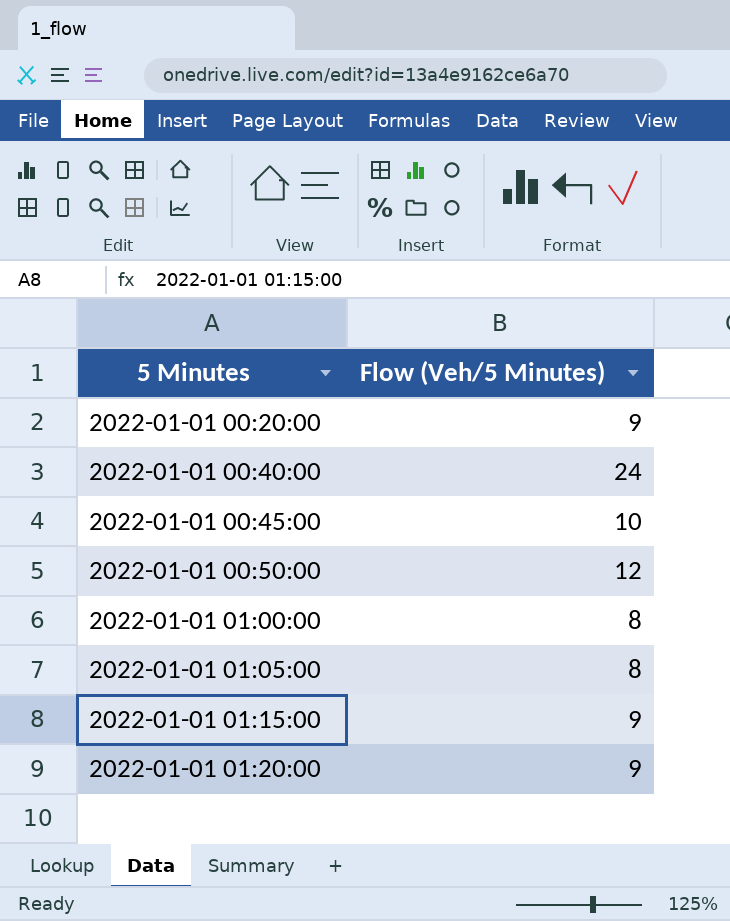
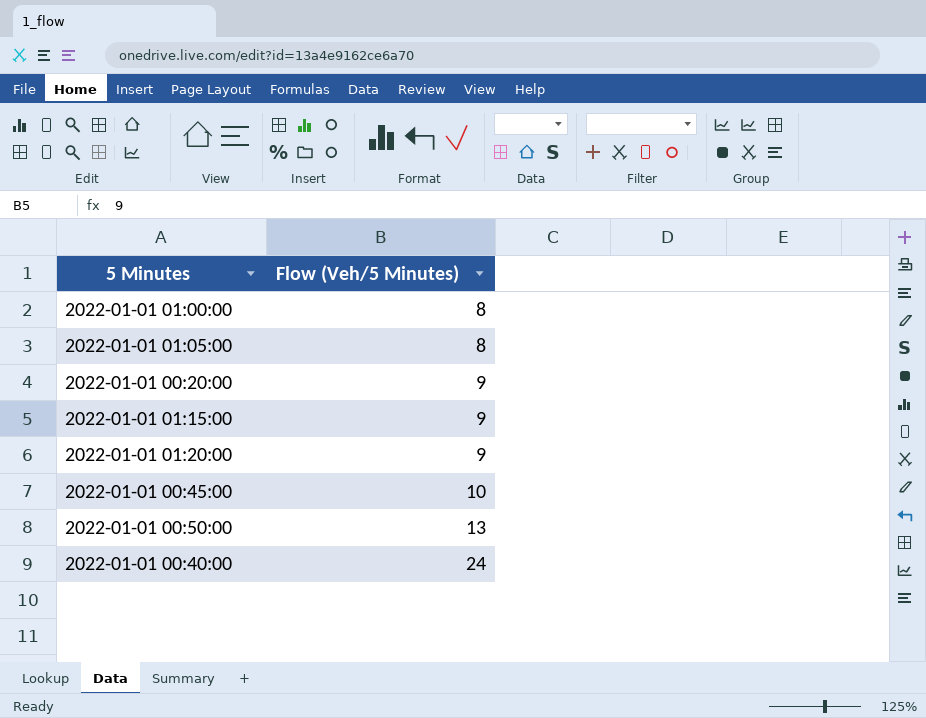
row order: 5 Minutes ascending -> Flow (Veh/5 Minutes) ascending
2022-01-01 00:50:00 | Flow (Veh/5 Minutes): 12 -> 13

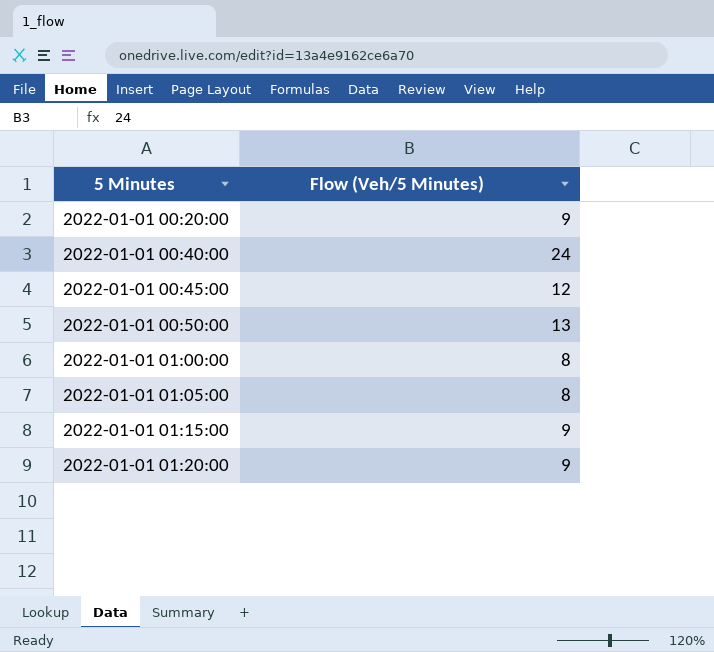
row order: Flow (Veh/5 Minutes) ascending -> 5 Minutes ascending
2022-01-01 00:45:00 | Flow (Veh/5 Minutes): 10 -> 12

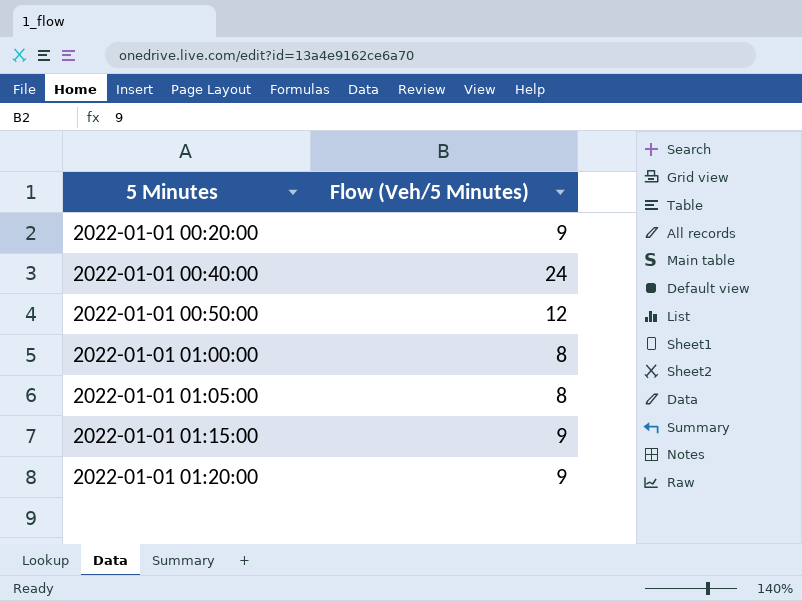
row 2022-01-01 00:45:00: 12 -> none
2022-01-01 00:50:00 | Flow (Veh/5 Minutes): 13 -> 12

